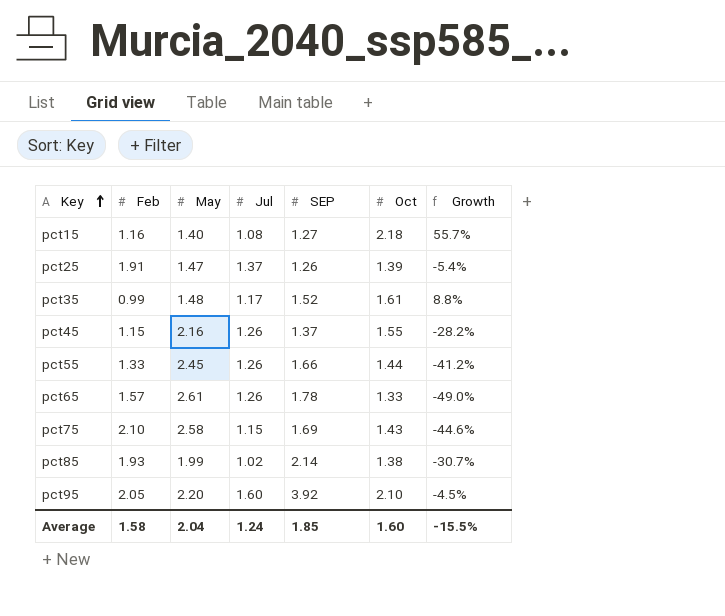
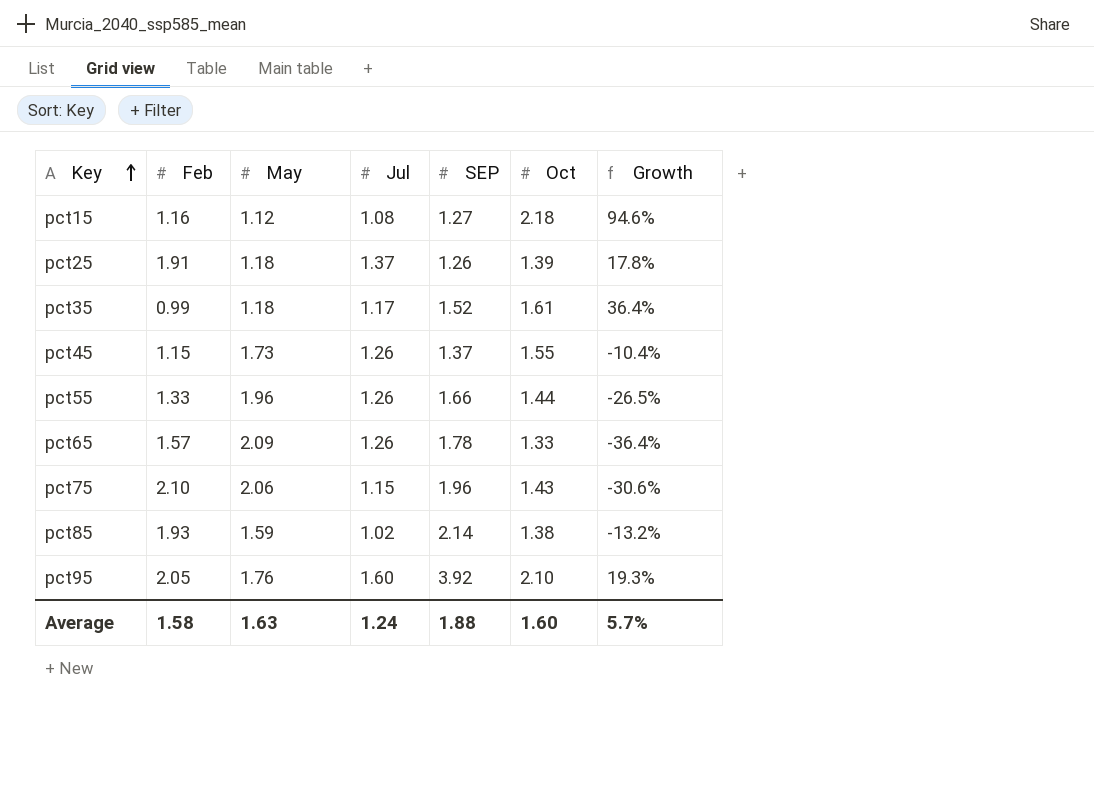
pct15 | May: 1.40 -> 1.12
pct15 | Growth: 55.7% -> 94.6%
pct25 | May: 1.47 -> 1.18
pct25 | Growth: -5.4% -> 17.8%
pct35 | May: 1.48 -> 1.18
pct35 | Growth: 8.8% -> 36.4%
pct45 | May: 2.16 -> 1.73
pct45 | Growth: -28.2% -> -10.4%
pct55 | May: 2.45 -> 1.96
pct55 | Growth: -41.2% -> -26.5%
pct65 | May: 2.61 -> 2.09
pct65 | Growth: -49.0% -> -36.4%
pct75 | May: 2.58 -> 2.06
pct75 | SEP: 1.69 -> 1.96
pct75 | Growth: -44.6% -> -30.6%
pct85 | May: 1.99 -> 1.59
pct85 | Growth: -30.7% -> -13.2%
pct95 | May: 2.20 -> 1.76
pct95 | Growth: -4.5% -> 19.3%
Average | May: 2.04 -> 1.63
Average | SEP: 1.85 -> 1.88
Average | Growth: -15.5% -> 5.7%

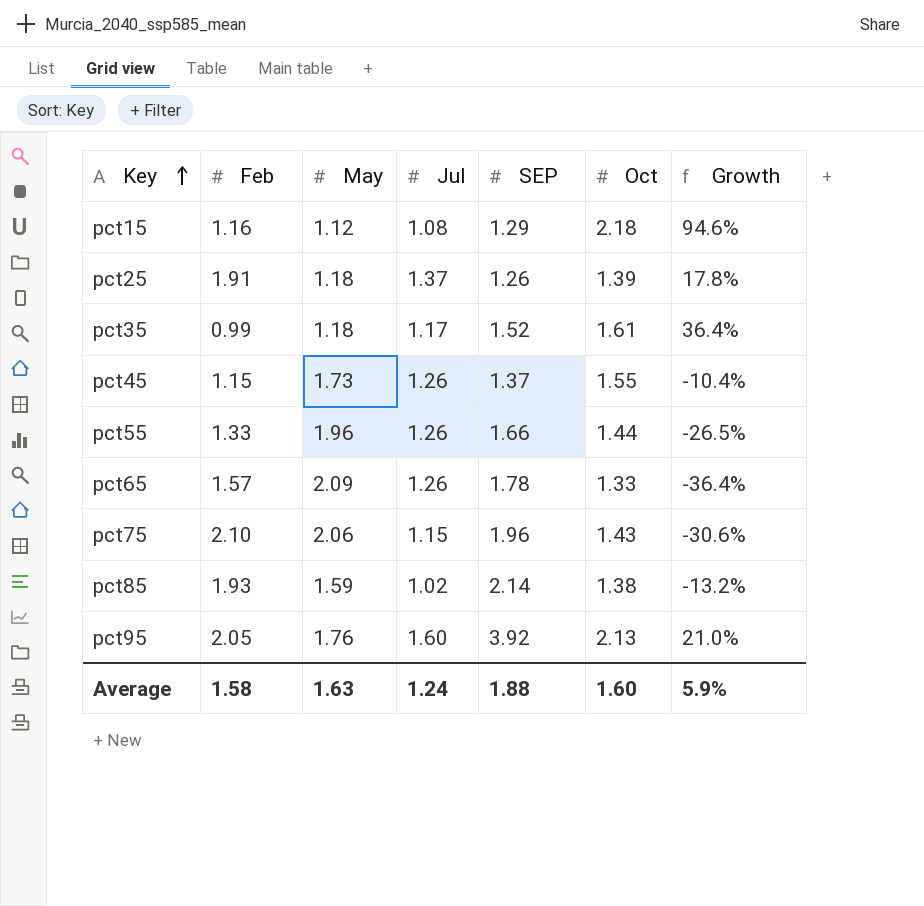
pct15 | SEP: 1.27 -> 1.29
pct95 | Oct: 2.10 -> 2.13
pct95 | Growth: 19.3% -> 21.0%
Average | Growth: 5.7% -> 5.9%

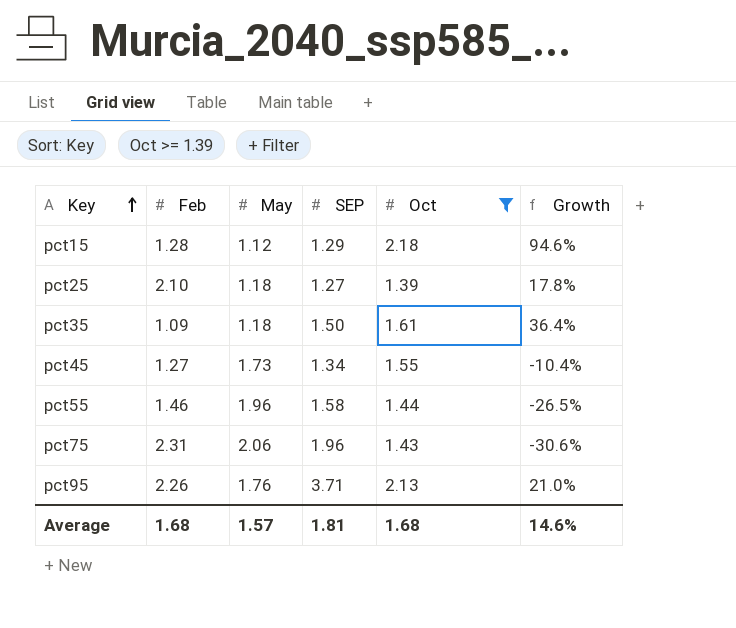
filter: none -> Oct >= 1.39
column Jul | position: 4 -> none
pct15 | Feb: 1.16 -> 1.28
pct25 | Feb: 1.91 -> 2.10
pct25 | SEP: 1.26 -> 1.27
pct35 | Feb: 0.99 -> 1.09
pct35 | SEP: 1.52 -> 1.50
pct45 | Feb: 1.15 -> 1.27
pct45 | SEP: 1.37 -> 1.34
pct55 | Feb: 1.33 -> 1.46
pct55 | SEP: 1.66 -> 1.58
pct75 | Feb: 2.10 -> 2.31
pct95 | Feb: 2.05 -> 2.26
pct95 | SEP: 3.92 -> 3.71
Average | Feb: 1.58 -> 1.68
Average | May: 1.63 -> 1.57
Average | SEP: 1.88 -> 1.81
Average | Oct: 1.60 -> 1.68
Average | Growth: 5.9% -> 14.6%

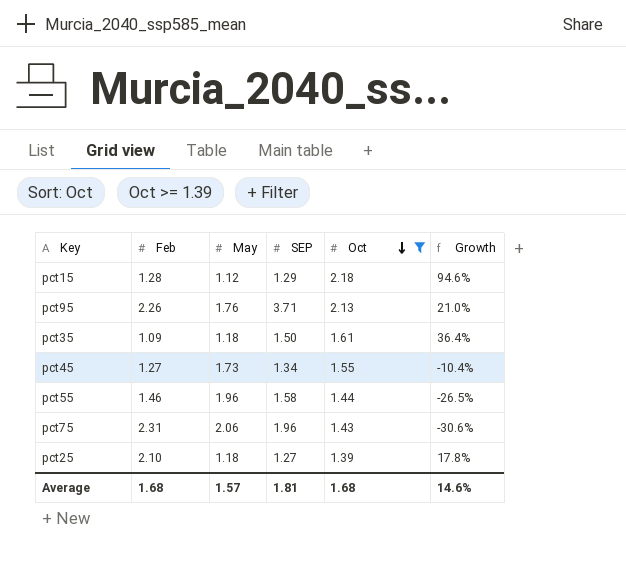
row order: Key ascending -> Oct descending

